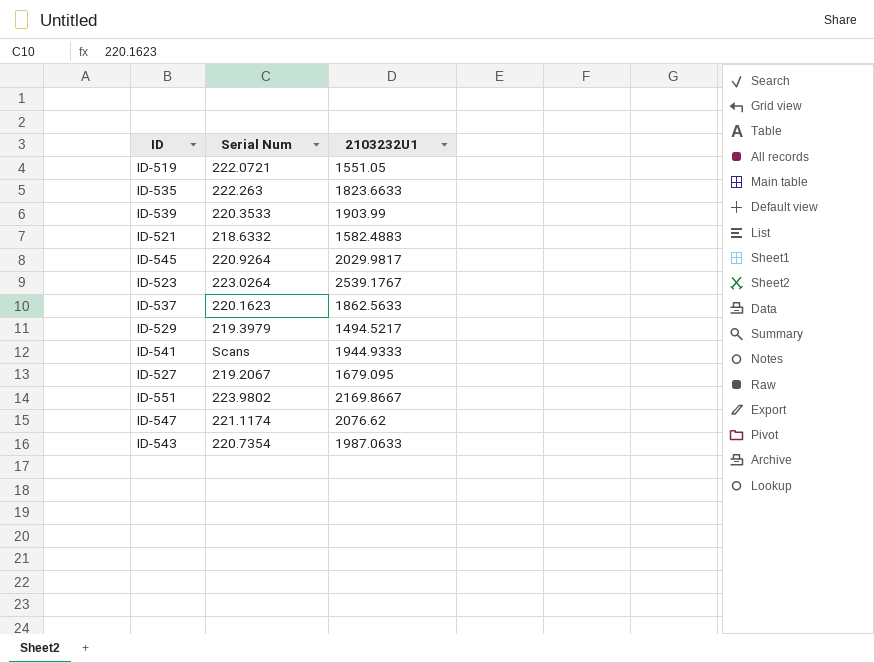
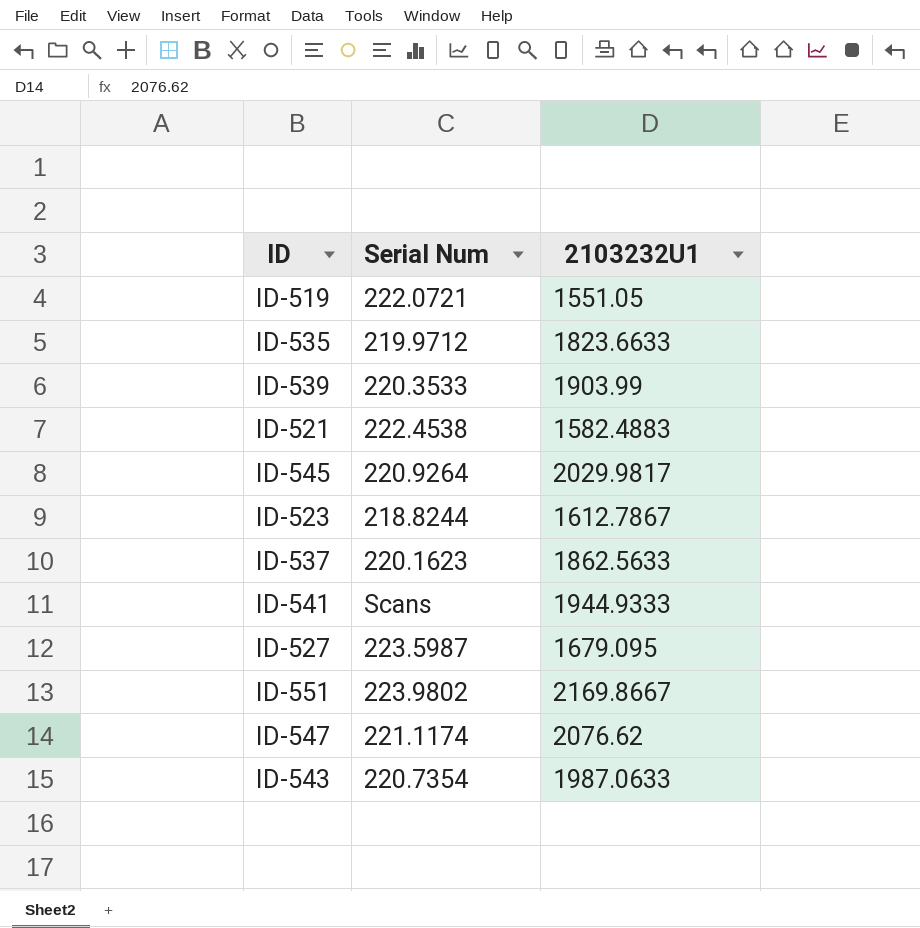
row ID-529: 219.3979 | 1494.5217 -> none
ID-535 | Serial Num: 222.263 -> 219.9712
ID-521 | Serial Num: 218.6332 -> 222.4538
ID-523 | Serial Num: 223.0264 -> 218.8244
ID-523 | 2103232U1: 2539.1767 -> 1612.7867
ID-527 | Serial Num: 219.2067 -> 223.5987

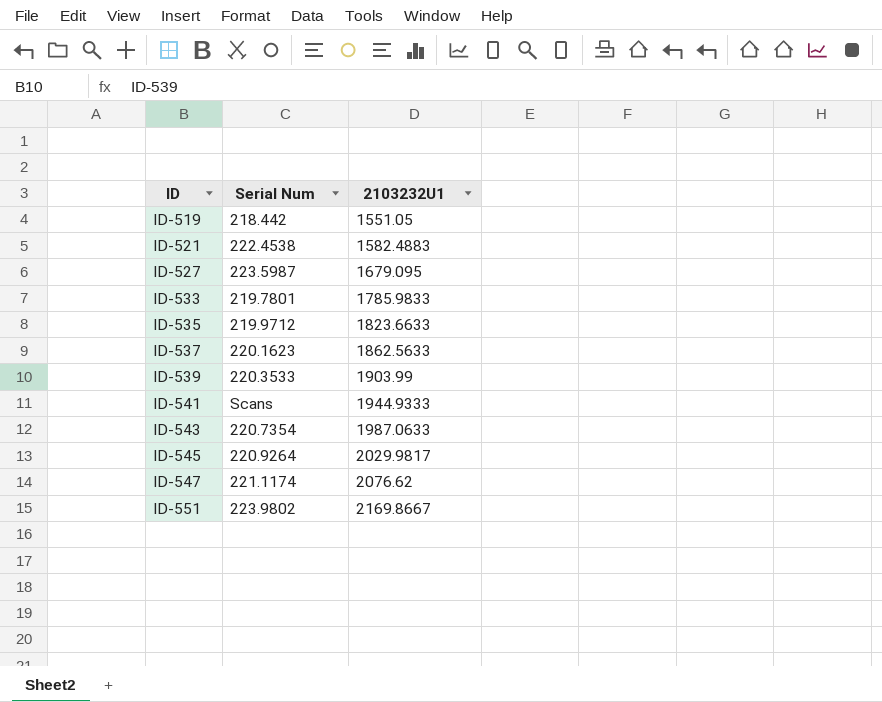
row order: none -> ID ascending
row ID-523: 218.8244 | 1612.7867 -> none
ID-519 | Serial Num: 222.0721 -> 218.442
row ID-533: none -> 219.7801 | 1785.9833

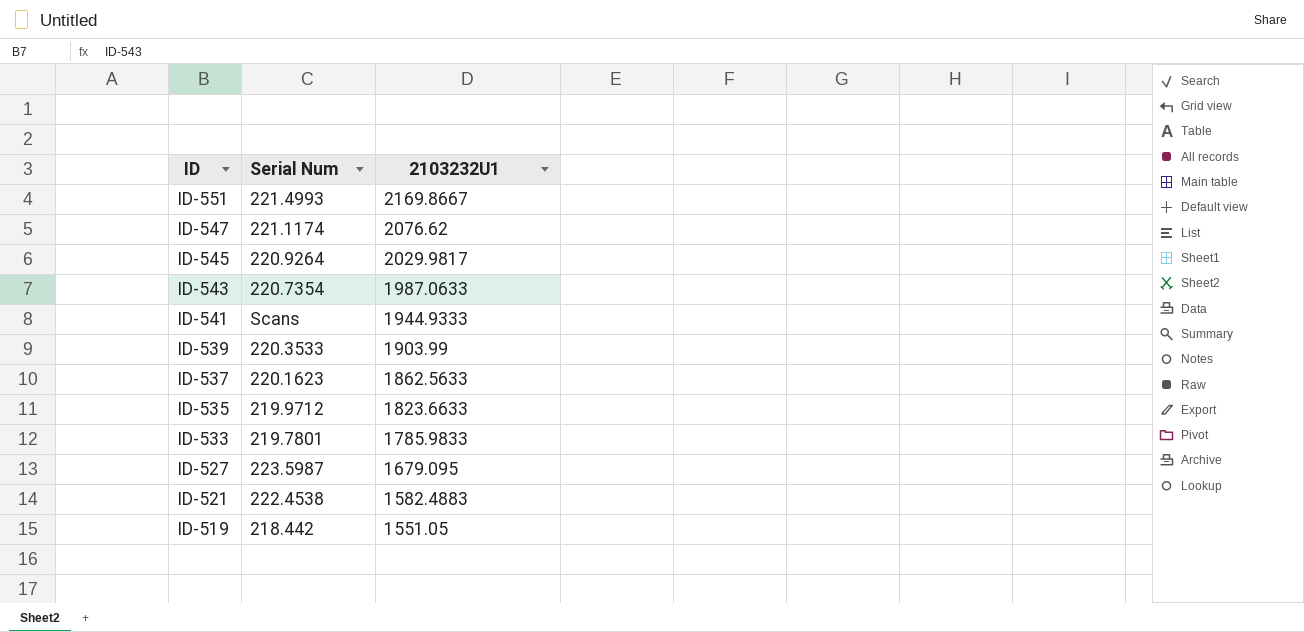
row order: ID ascending -> ID descending
ID-551 | Serial Num: 223.9802 -> 221.4993

